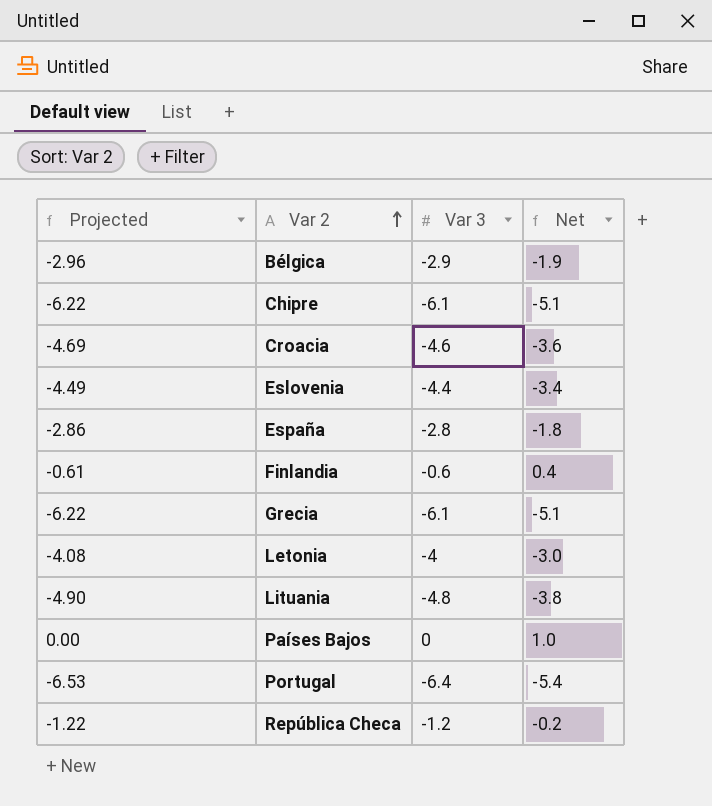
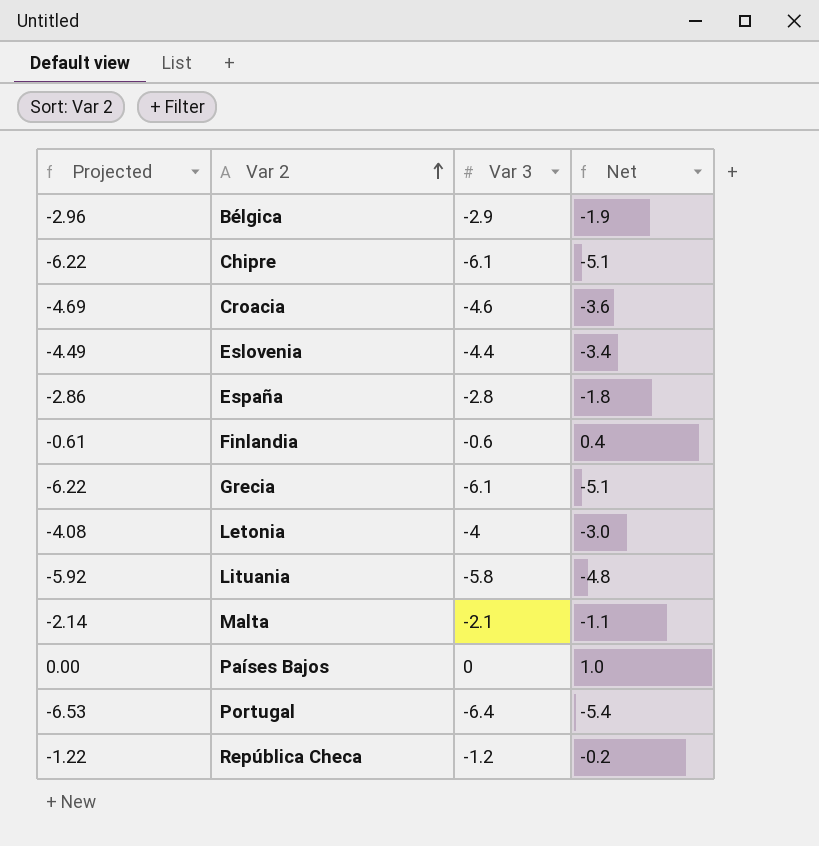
Lituania | Projected: -4.90 -> -5.92
Lituania | Var 3: -4.8 -> -5.8
Lituania | Net: -3.8 -> -4.8
row Malta: none -> -2.14 | -2.1 | -1.1

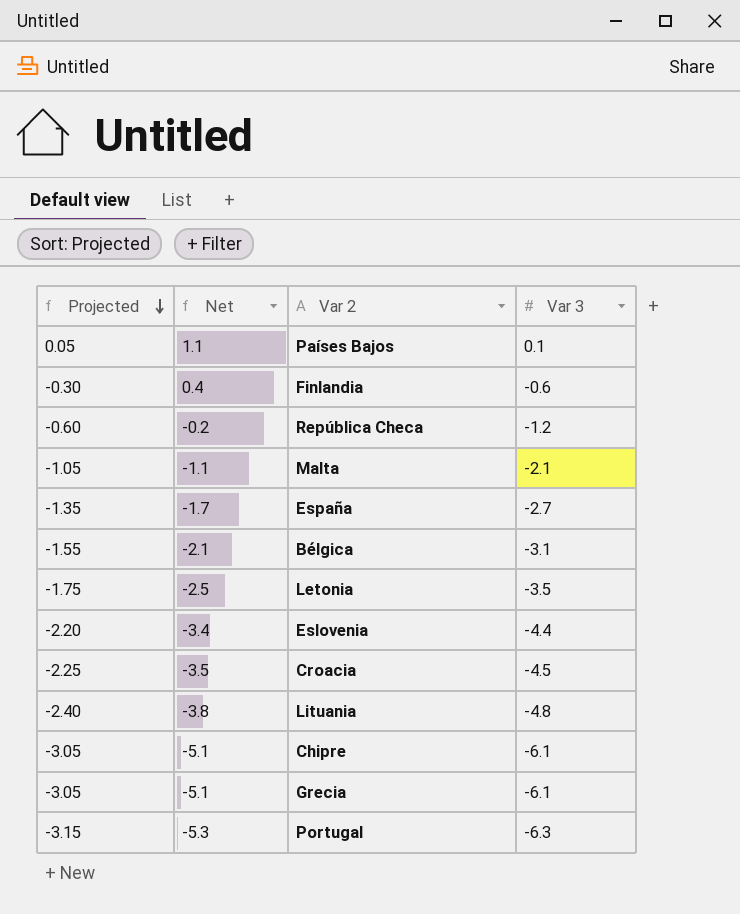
row order: Var 2 ascending -> Projected descending
column Projected | formula: [Var 3] * 1.02 -> [Var 3] * 0.5
column Net | position: 4 -> 2
Países Bajos | Net: 1.0 -> 1.1
Países Bajos | Var 3: 0 -> 0.1
España | Net: -1.8 -> -1.7
España | Var 3: -2.8 -> -2.7
Bélgica | Net: -1.9 -> -2.1
Bélgica | Var 3: -2.9 -> -3.1
Letonia | Net: -3.0 -> -2.5
Letonia | Var 3: -4 -> -3.5
Croacia | Net: -3.6 -> -3.5
Croacia | Var 3: -4.6 -> -4.5
Lituania | Net: -4.8 -> -3.8
Lituania | Var 3: -5.8 -> -4.8
Portugal | Net: -5.4 -> -5.3
Portugal | Var 3: -6.4 -> -6.3

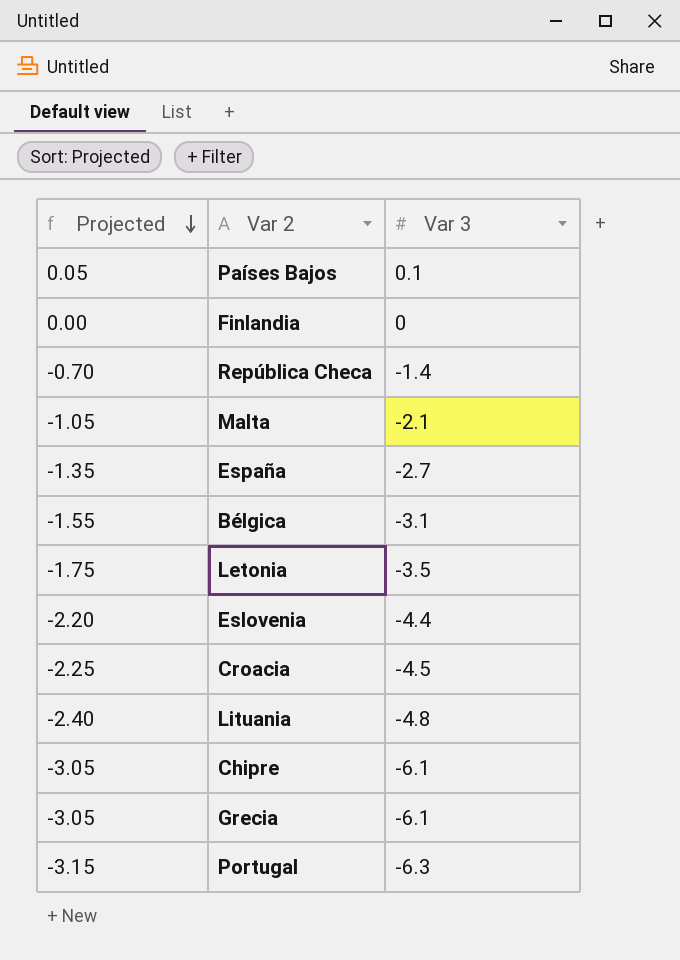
column Net | formula: [Var 3] + 1 -> none
Finlandia | Projected: -0.30 -> 0.00
Finlandia | Var 3: -0.6 -> 0
República Checa | Projected: -0.60 -> -0.70
República Checa | Var 3: -1.2 -> -1.4

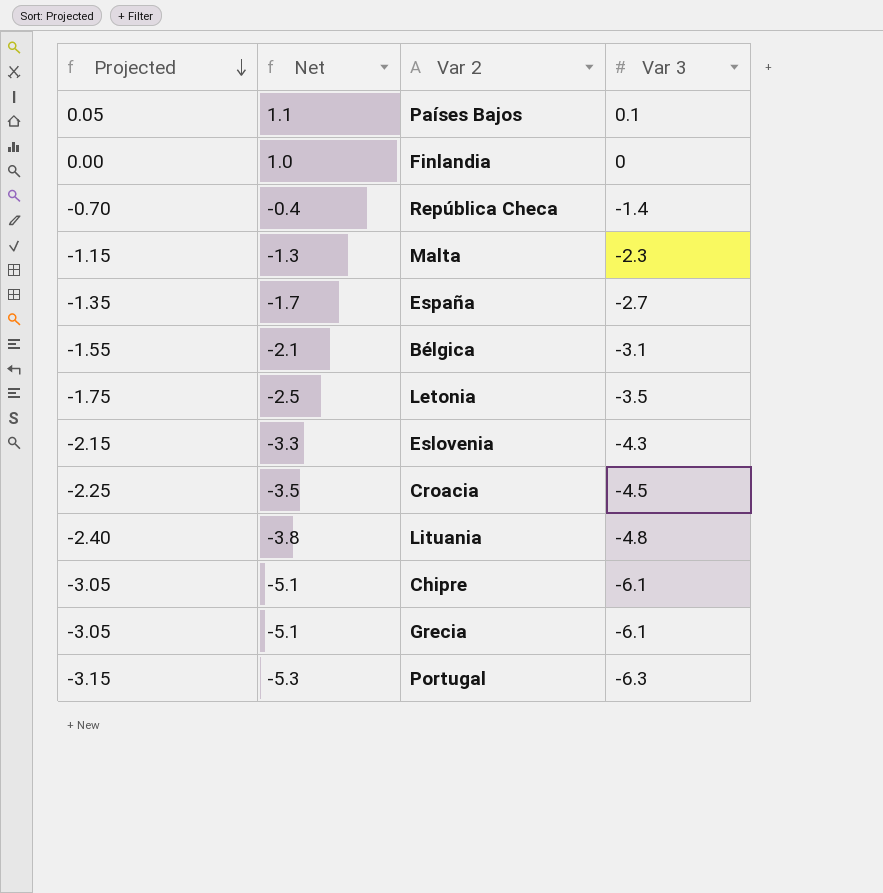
column Net | formula: none -> [Var 3] + 1
Malta | Projected: -1.05 -> -1.15
Malta | Var 3: -2.1 -> -2.3
Eslovenia | Projected: -2.20 -> -2.15
Eslovenia | Var 3: -4.4 -> -4.3

